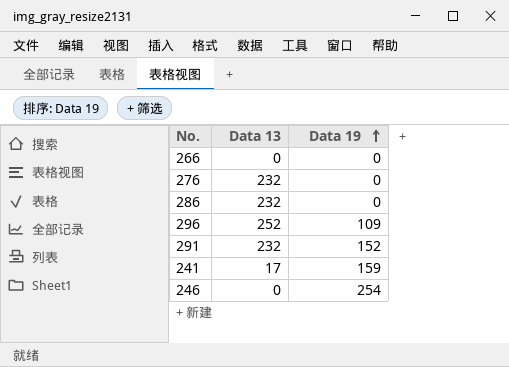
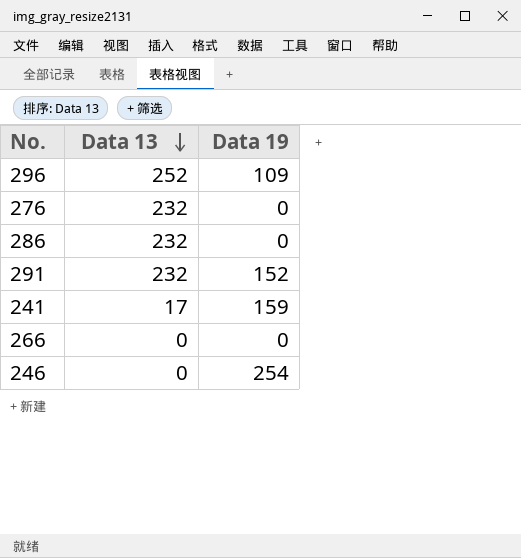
row order: Data 19 ascending -> Data 13 descending

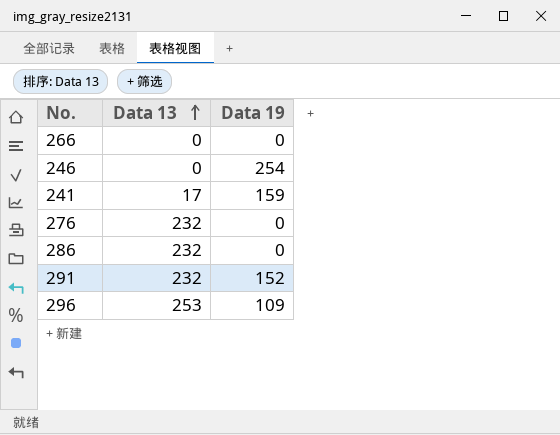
row order: Data 13 descending -> Data 13 ascending
296 | Data 13: 252 -> 253

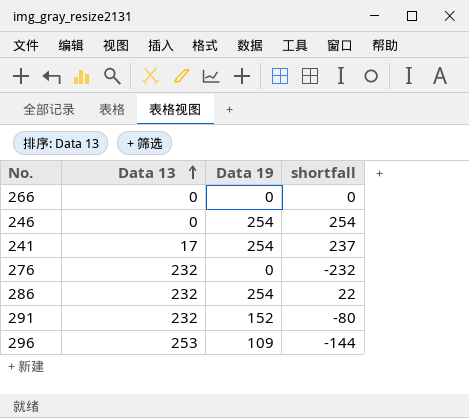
column shortfall | formula: none -> [Data 19] - [Data 13]
241 | Data 19: 159 -> 254
286 | Data 19: 0 -> 254

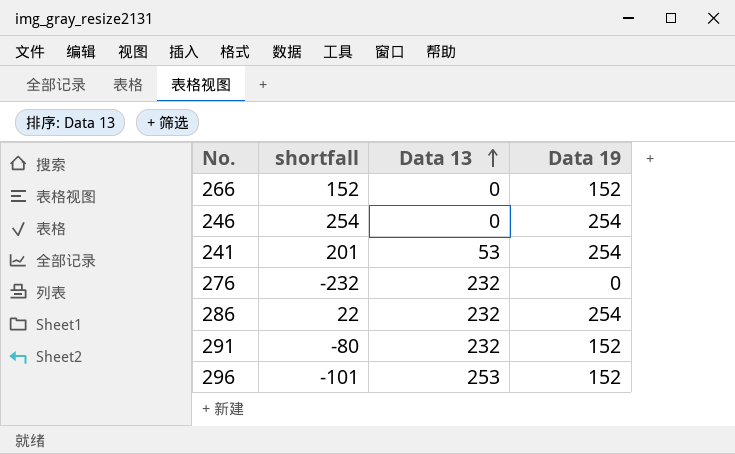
column shortfall | position: 4 -> 2
266 | shortfall: 0 -> 152
266 | Data 19: 0 -> 152
241 | shortfall: 237 -> 201
241 | Data 13: 17 -> 53
296 | shortfall: -144 -> -101
296 | Data 19: 109 -> 152

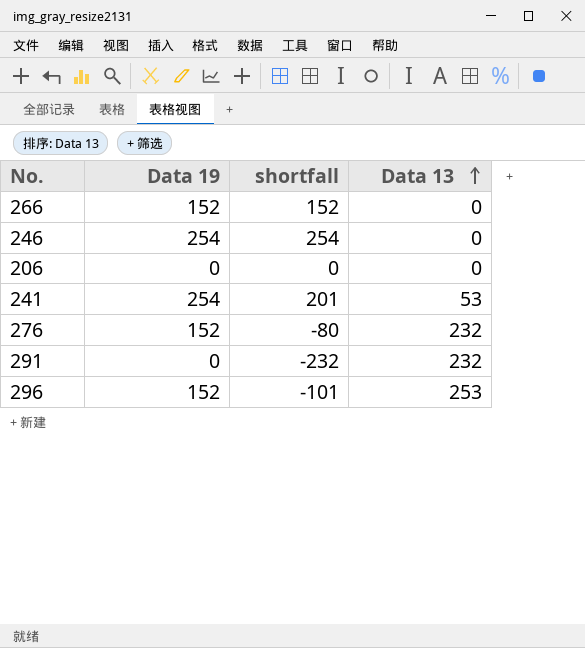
column Data 19 | position: 4 -> 2
row 286: 22 | 232 | 254 -> none
row 206: none -> 0 | 0 | 0
276 | Data 19: 0 -> 152
276 | shortfall: -232 -> -80
291 | Data 19: 152 -> 0
291 | shortfall: -80 -> -232

